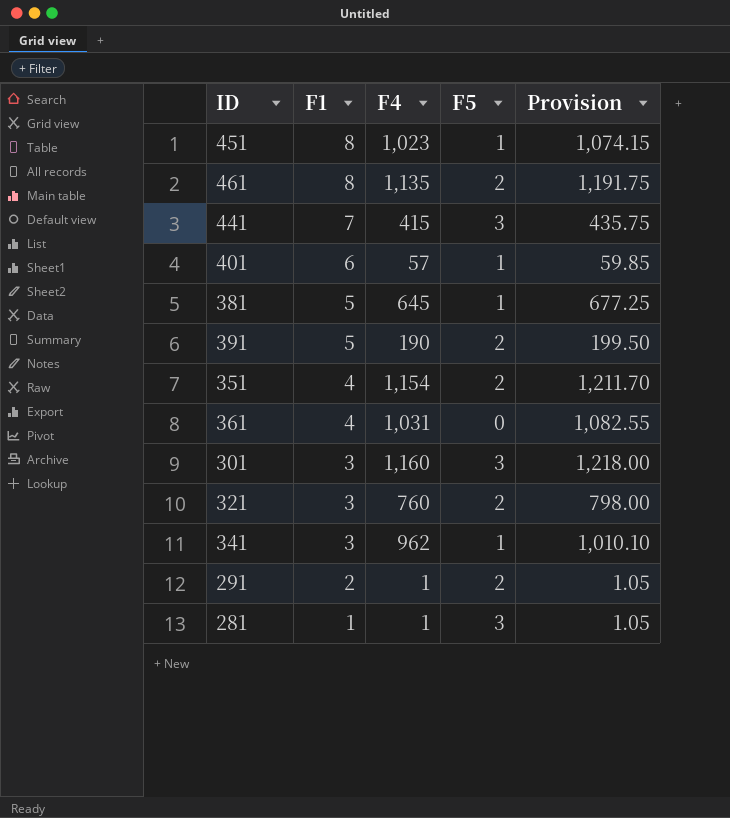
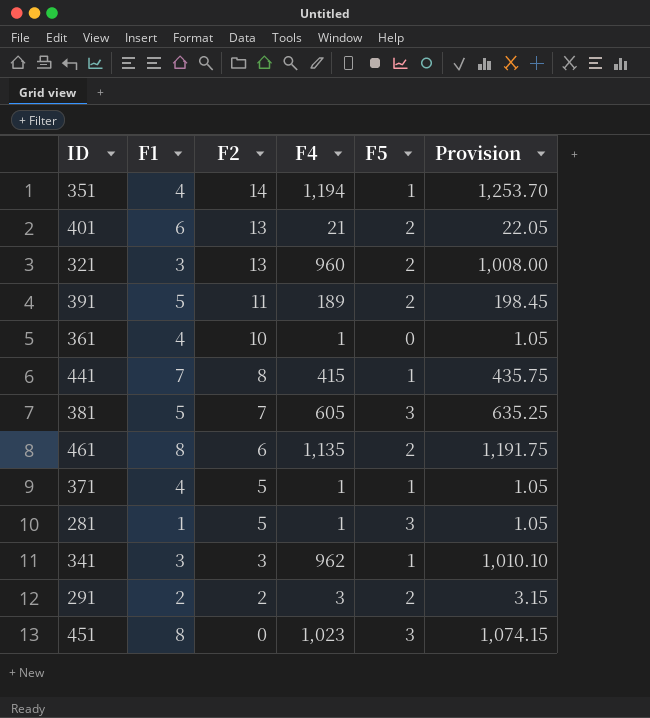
row order: F1 descending -> F2 descending
column F2 | position: none -> 3
row 301: 3 | 1,160 | 3 | 1,218.00 -> none
351 | F4: 1,154 -> 1,194
351 | F5: 2 -> 1
351 | Provision: 1,211.70 -> 1,253.70
401 | F4: 57 -> 21
401 | F5: 1 -> 2
401 | Provision: 59.85 -> 22.05
321 | F4: 760 -> 960
321 | Provision: 798.00 -> 1,008.00
391 | F4: 190 -> 189
391 | Provision: 199.50 -> 198.45
361 | F4: 1,031 -> 1
361 | Provision: 1,082.55 -> 1.05
441 | F5: 3 -> 1
381 | F4: 645 -> 605
381 | F5: 1 -> 3
381 | Provision: 677.25 -> 635.25
row 371: none -> 4 | 5 | 1 | 1 | 1.05
291 | F4: 1 -> 3
291 | Provision: 1.05 -> 3.15
451 | F5: 1 -> 3

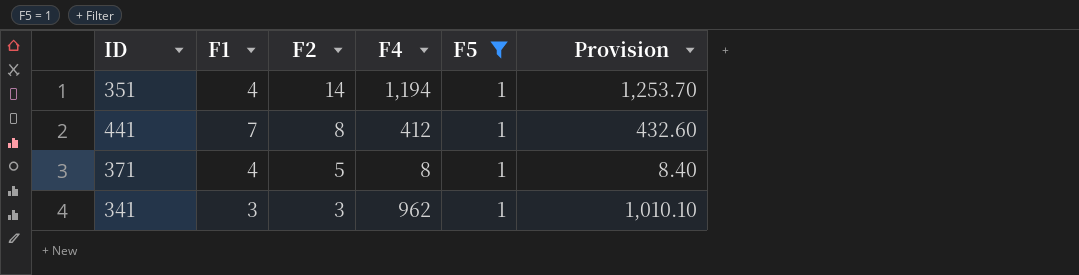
filter: none -> F5 = 1
441 | F4: 415 -> 412
441 | Provision: 435.75 -> 432.60
371 | F4: 1 -> 8
371 | Provision: 1.05 -> 8.40

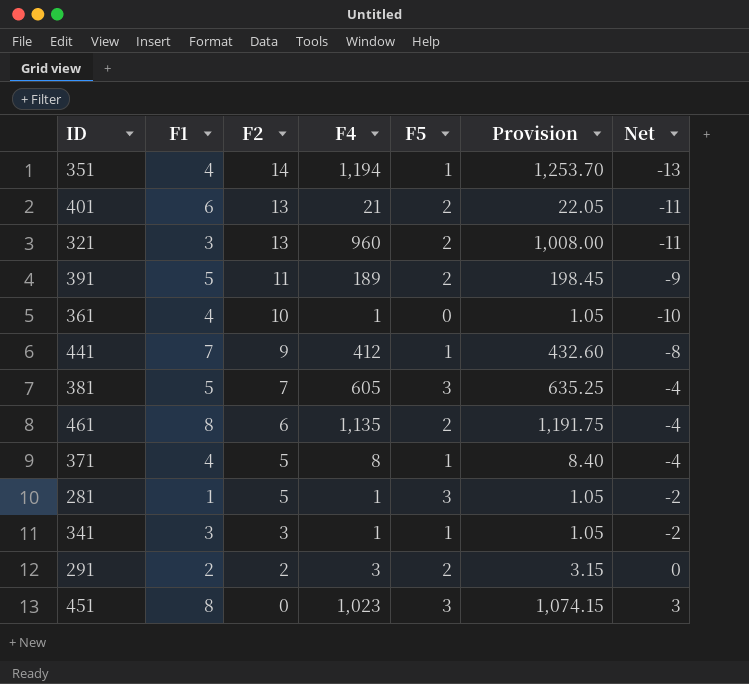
filter: F5 = 1 -> none
column Net | formula: none -> [F5] - [F2]
441 | F2: 8 -> 9
341 | F4: 962 -> 1
341 | Provision: 1,010.10 -> 1.05

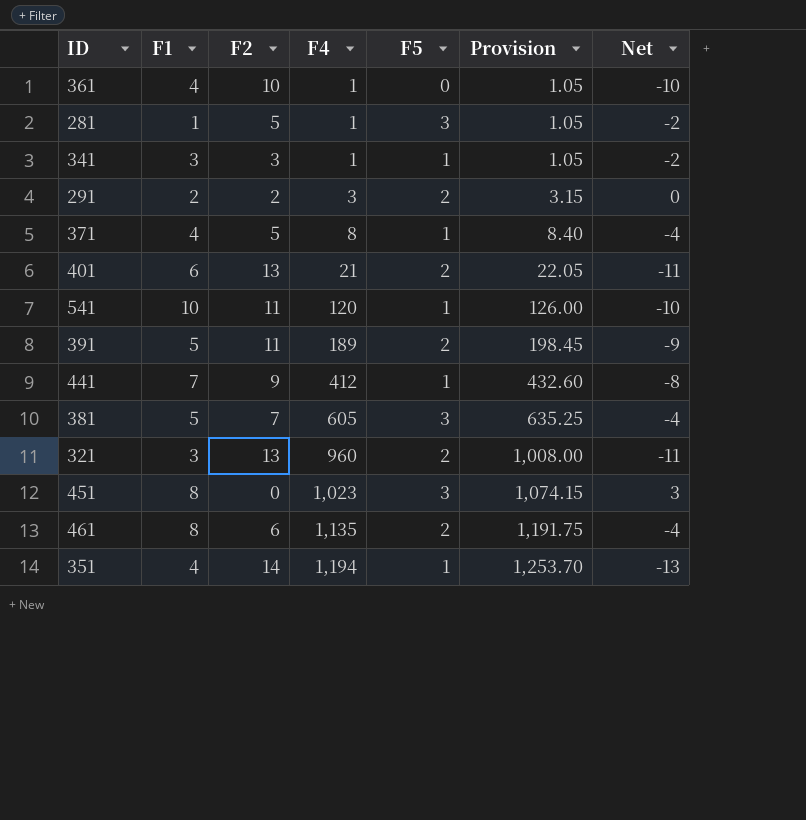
row order: F2 descending -> F4 ascending
row 541: none -> 10 | 11 | 120 | 1 | 126.00 | -10

